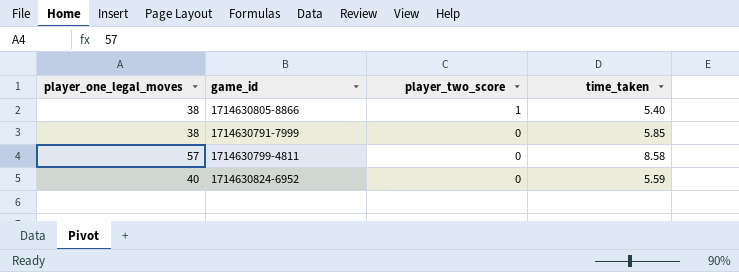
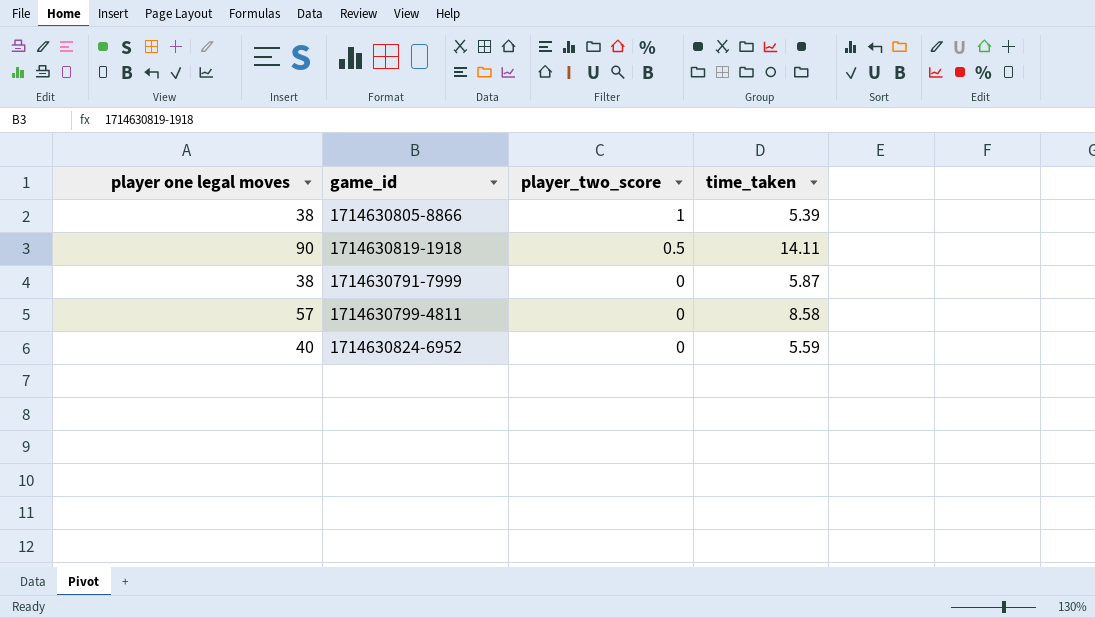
column name: player_one_legal_moves -> player one legal moves
1714630805-8866 | time_taken: 5.40 -> 5.39
row 1714630819-1918: none -> 90 | 0.5 | 14.11
1714630791-7999 | time_taken: 5.85 -> 5.87

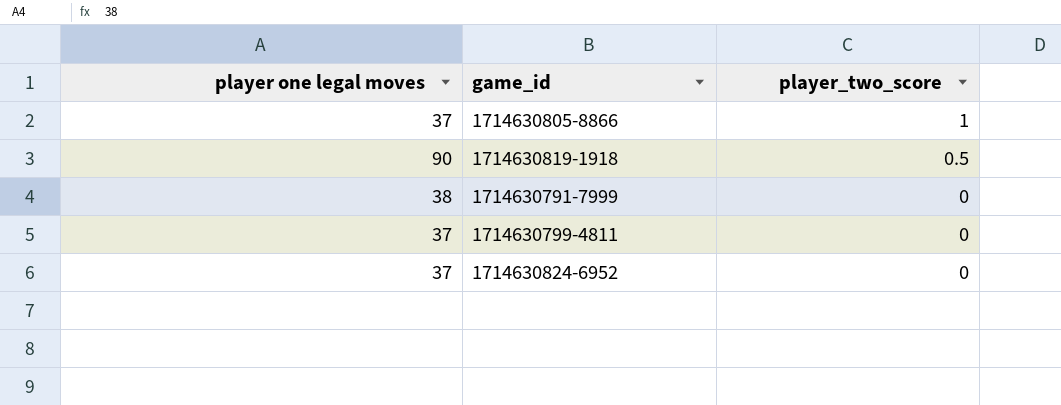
column time_taken | position: 4 -> none
1714630805-8866 | player one legal moves: 38 -> 37
1714630799-4811 | player one legal moves: 57 -> 37
1714630824-6952 | player one legal moves: 40 -> 37

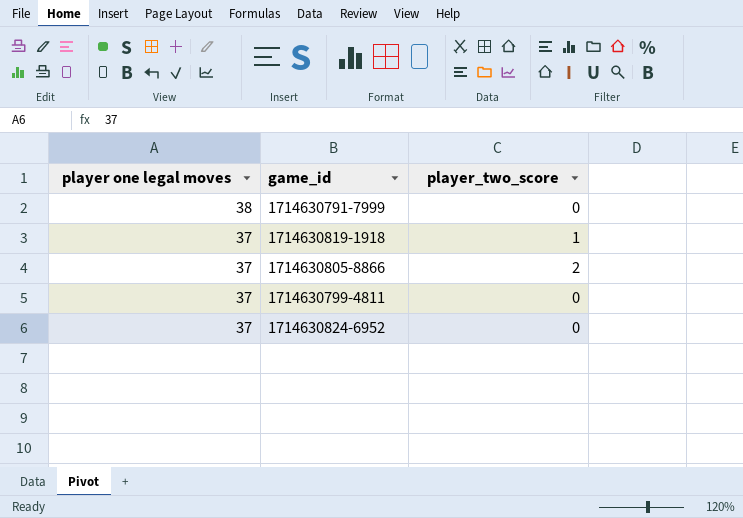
row order: player_two_score descending -> player one legal moves descending
1714630819-1918 | player one legal moves: 90 -> 37
1714630819-1918 | player_two_score: 0.5 -> 1
1714630805-8866 | player_two_score: 1 -> 2

